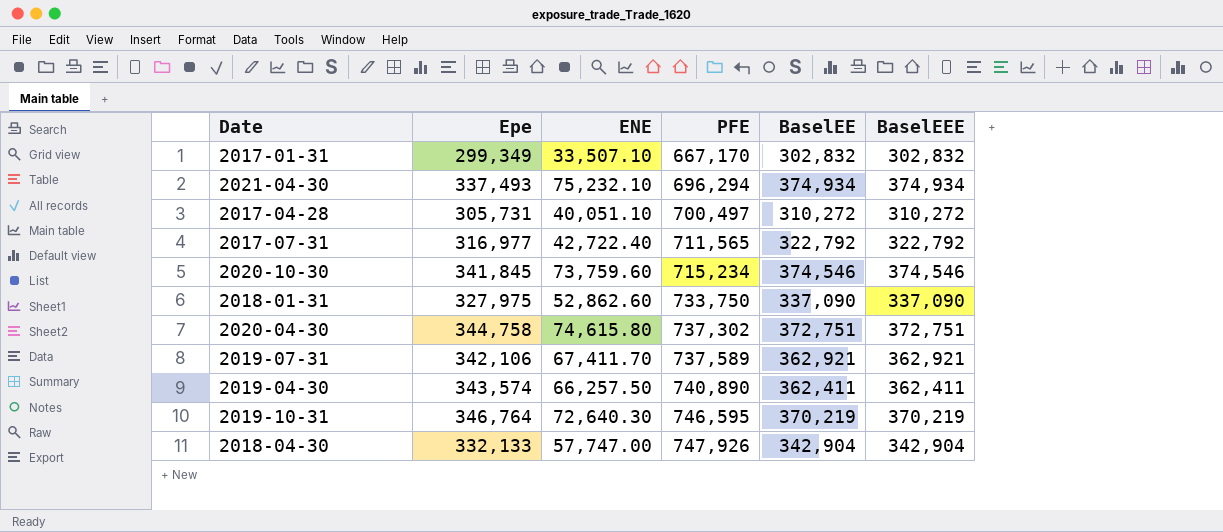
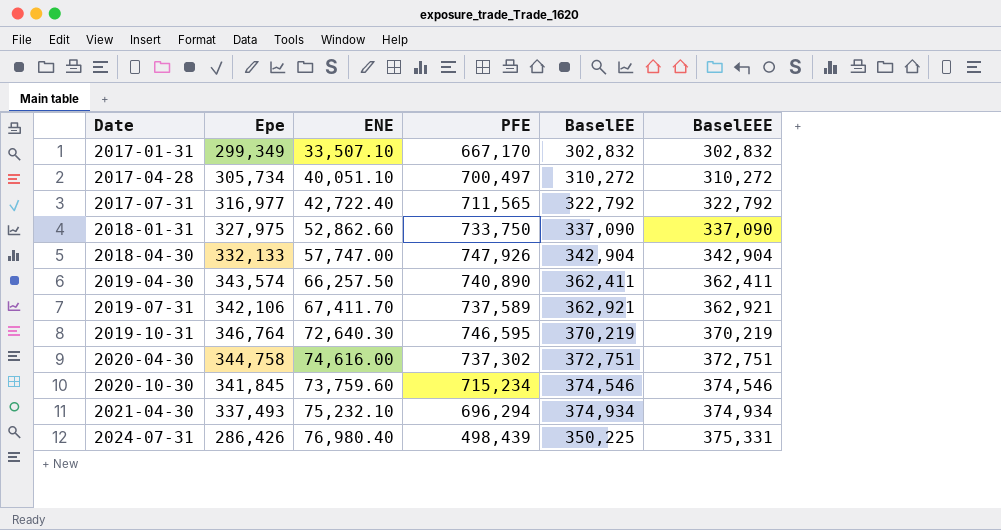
row order: PFE ascending -> Date ascending
2017-04-28 | Epe: 305,731 -> 305,734
2020-04-30 | ENE: 74,615.80 -> 74,616.00
row 2024-07-31: none -> 286,426 | 76,980.40 | 498,439 | 350,225 | 375,331

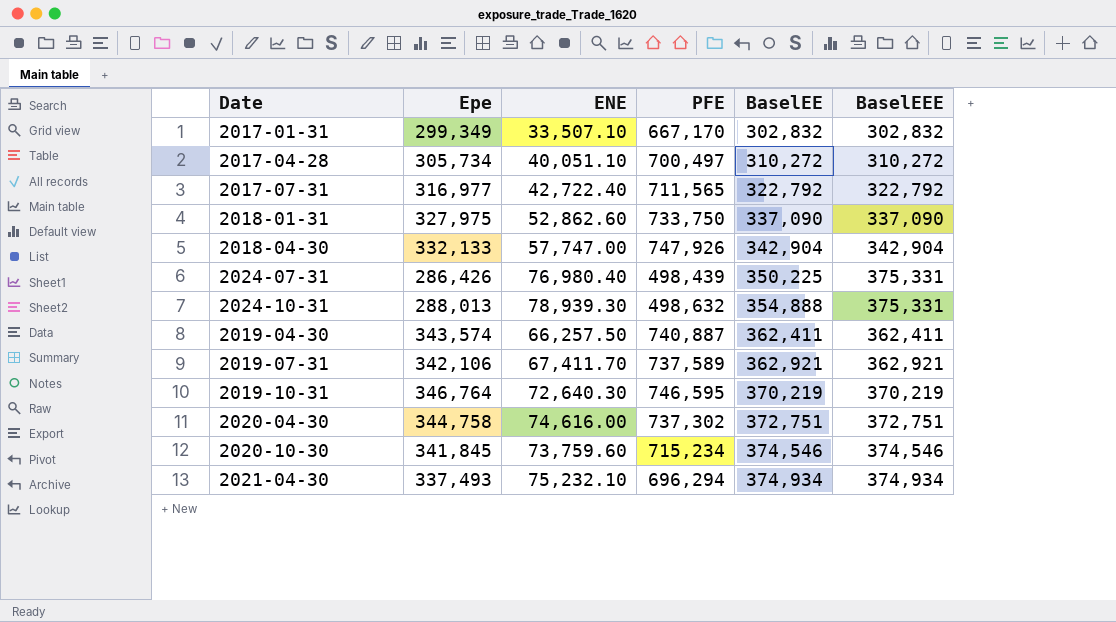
row order: Date ascending -> BaselEE ascending
row 2024-10-31: none -> 288,013 | 78,939.30 | 498,632 | 354,888 | 375,331
2019-04-30 | PFE: 740,890 -> 740,887

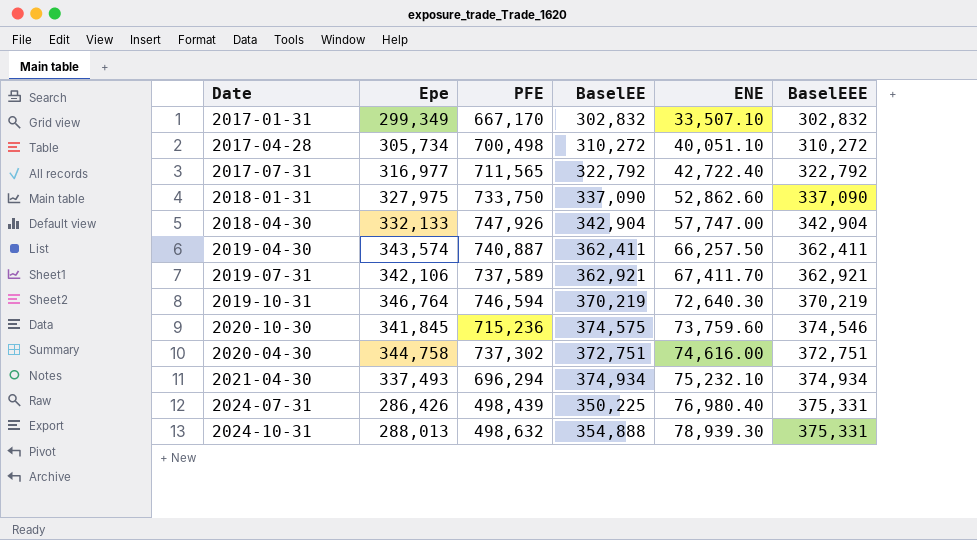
row order: BaselEE ascending -> ENE ascending
column ENE | position: 3 -> 5
2017-04-28 | PFE: 700,497 -> 700,498
2019-10-31 | PFE: 746,595 -> 746,594
2020-10-30 | PFE: 715,234 -> 715,236
2020-10-30 | BaselEE: 374,546 -> 374,575

